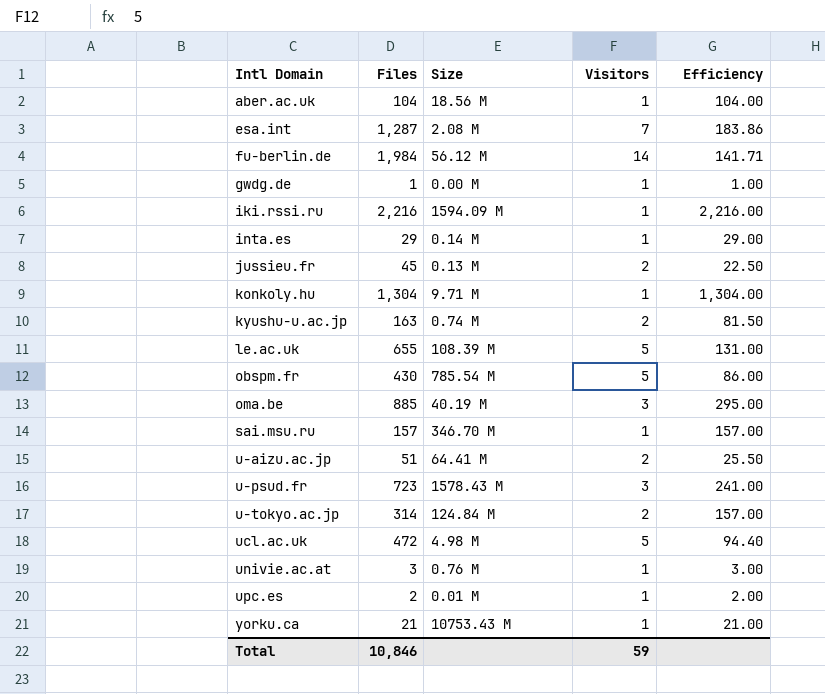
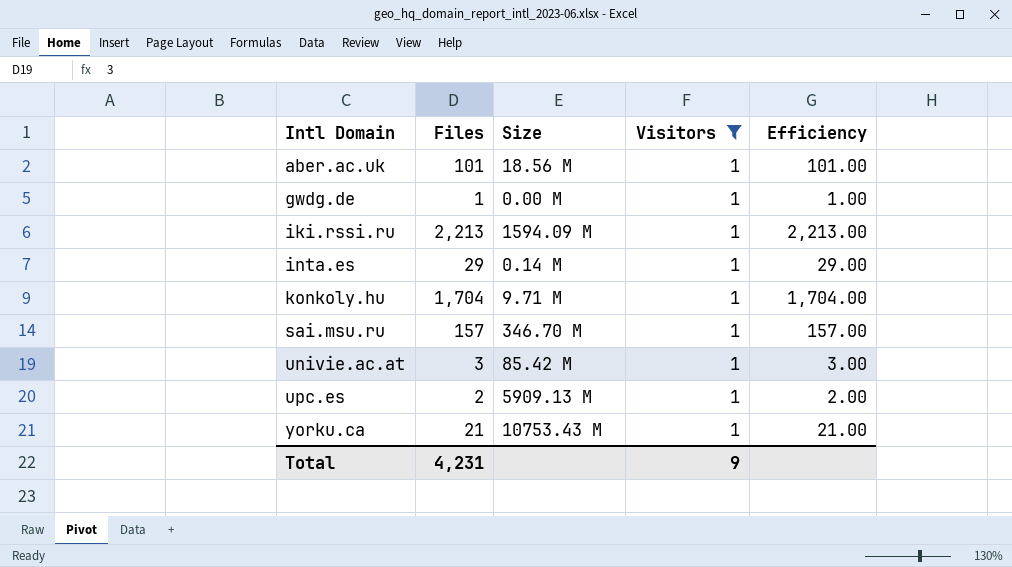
filter: none -> Visitors = 1
aber.ac.uk | Files: 104 -> 101
aber.ac.uk | Efficiency: 104.00 -> 101.00
iki.rssi.ru | Files: 2,216 -> 2,213
iki.rssi.ru | Efficiency: 2,216.00 -> 2,213.00
konkoly.hu | Files: 1,304 -> 1,704
konkoly.hu | Efficiency: 1,304.00 -> 1,704.00
univie.ac.at | Size: 0.76 M -> 85.42 M
upc.es | Size: 0.01 M -> 5909.13 M
Total | Files: 10,846 -> 4,231
Total | Visitors: 59 -> 9

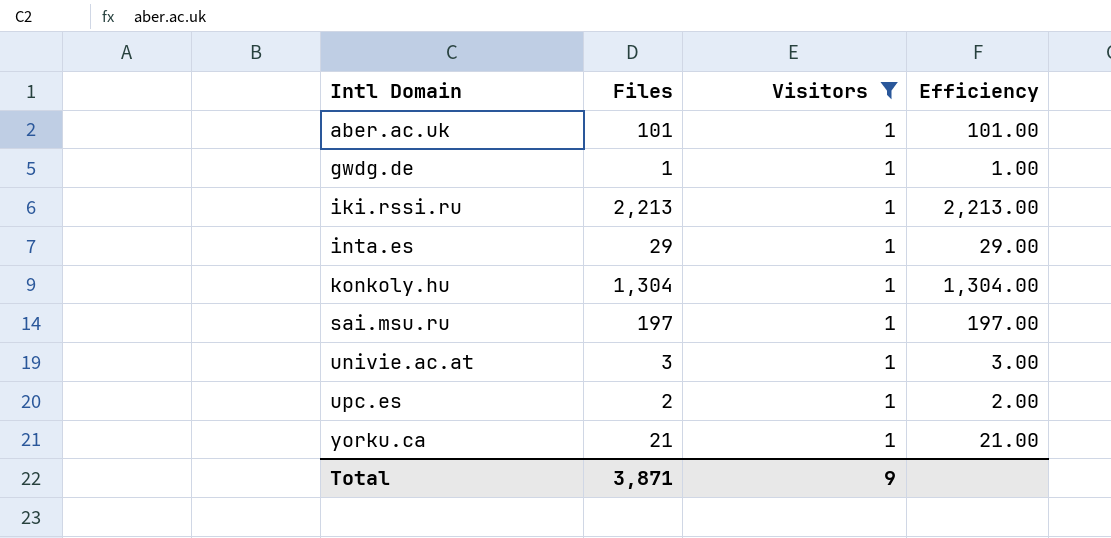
column Size | position: 3 -> none
konkoly.hu | Files: 1,704 -> 1,304
konkoly.hu | Efficiency: 1,704.00 -> 1,304.00
sai.msu.ru | Files: 157 -> 197
sai.msu.ru | Efficiency: 157.00 -> 197.00
Total | Files: 4,231 -> 3,871

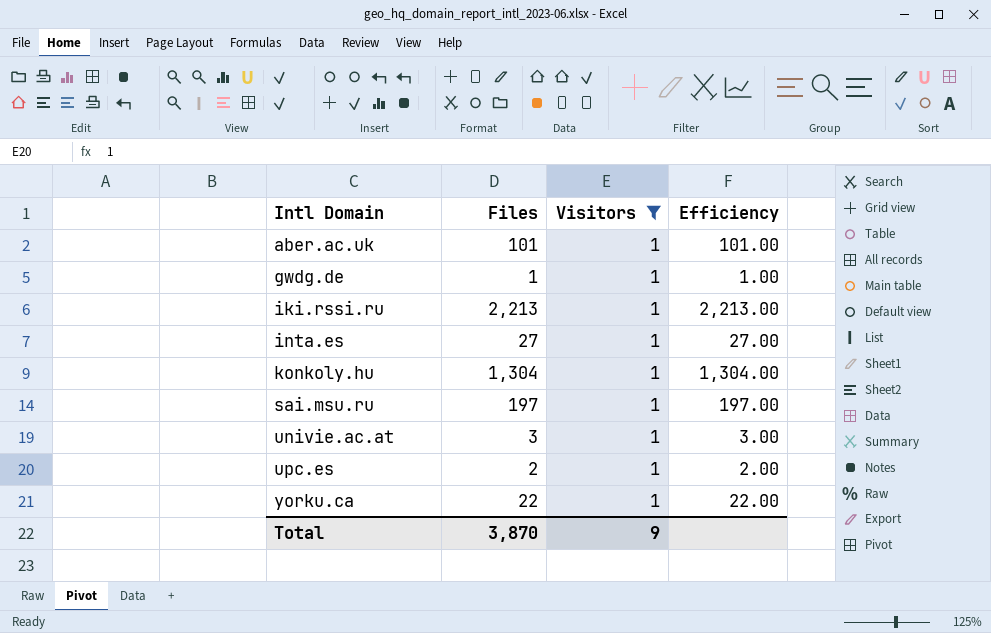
inta.es | Files: 29 -> 27
inta.es | Efficiency: 29.00 -> 27.00
yorku.ca | Files: 21 -> 22
yorku.ca | Efficiency: 21.00 -> 22.00
Total | Files: 3,871 -> 3,870

